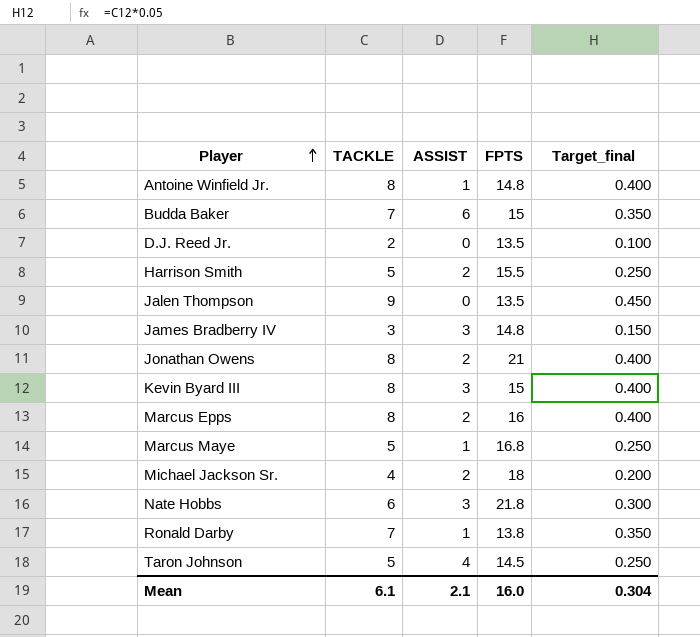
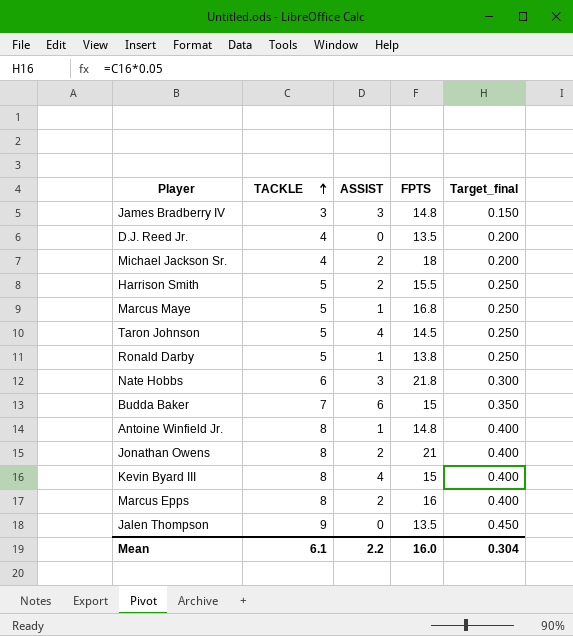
row order: Player ascending -> TACKLE ascending
D.J. Reed Jr. | TACKLE: 2 -> 4
D.J. Reed Jr. | Target_final: 0.100 -> 0.200
Ronald Darby | TACKLE: 7 -> 5
Ronald Darby | Target_final: 0.350 -> 0.250
Kevin Byard III | ASSIST: 3 -> 4
Mean | ASSIST: 2.1 -> 2.2

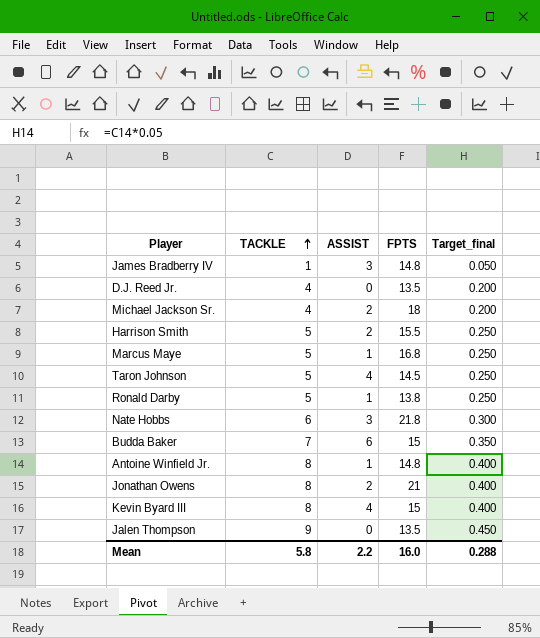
row Marcus Epps: 8 | 2 | 16 | 0.400 -> none
James Bradberry IV | TACKLE: 3 -> 1
James Bradberry IV | Target_final: 0.150 -> 0.050
Mean | TACKLE: 6.1 -> 5.8
Mean | Target_final: 0.304 -> 0.288

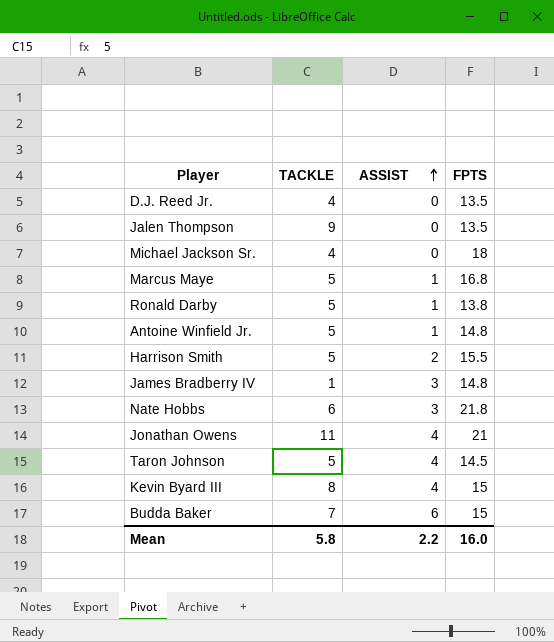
row order: TACKLE ascending -> ASSIST ascending
column Target_final | formula: [TACKLE] * 0.05 -> none
Michael Jackson Sr. | ASSIST: 2 -> 0
Antoine Winfield Jr. | TACKLE: 8 -> 5
Jonathan Owens | TACKLE: 8 -> 11
Jonathan Owens | ASSIST: 2 -> 4

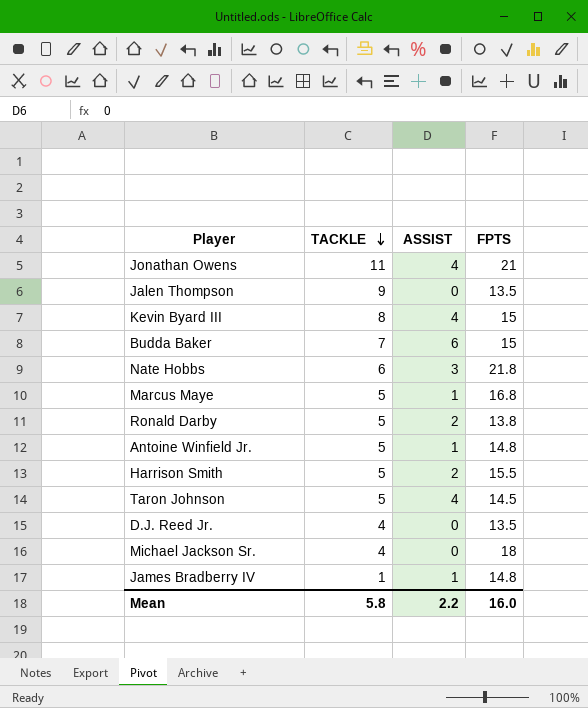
row order: ASSIST ascending -> TACKLE descending
Ronald Darby | ASSIST: 1 -> 2
James Bradberry IV | ASSIST: 3 -> 1

